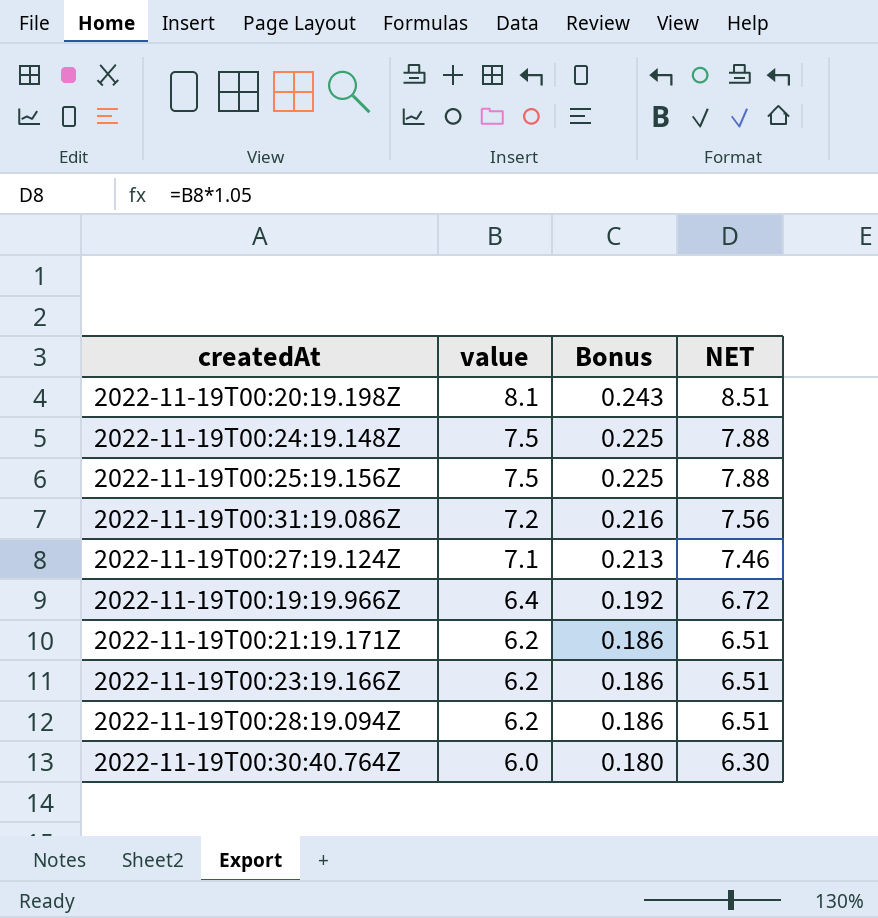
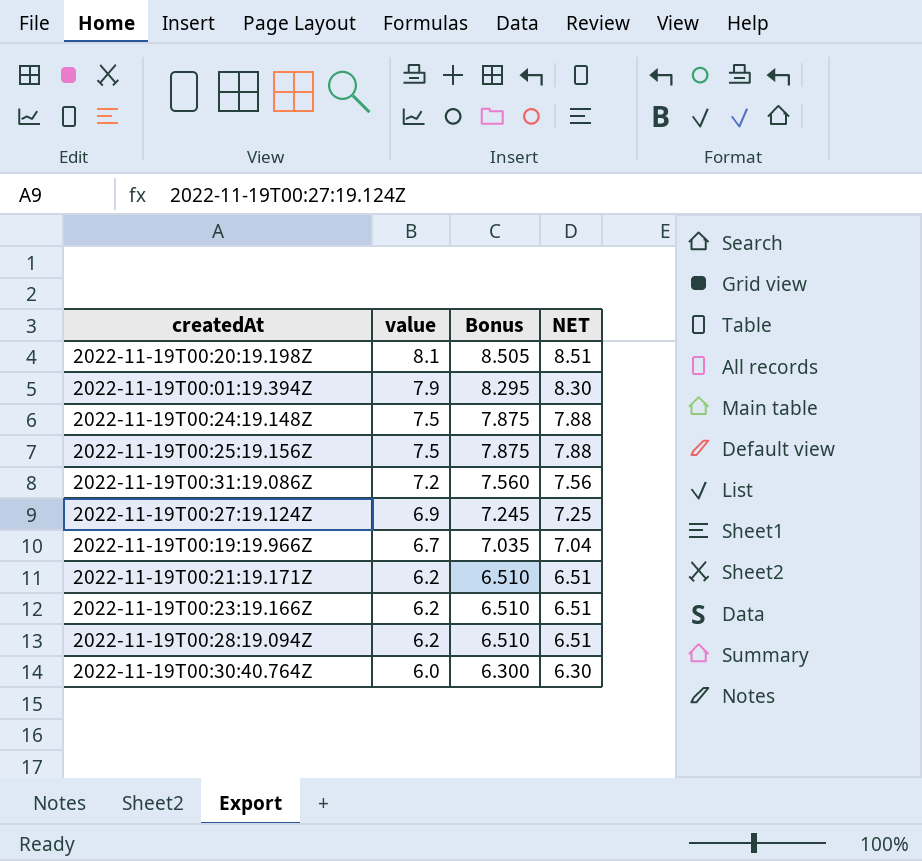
column Bonus | formula: [value] * 0.03 -> [value] * 1.05
row 2022-11-19T00:01:19.394Z: none -> 7.9 | 8.295 | 8.30
2022-11-19T00:27:19.124Z | value: 7.1 -> 6.9
2022-11-19T00:27:19.124Z | NET: 7.46 -> 7.25
2022-11-19T00:19:19.966Z | value: 6.4 -> 6.7
2022-11-19T00:19:19.966Z | NET: 6.72 -> 7.04

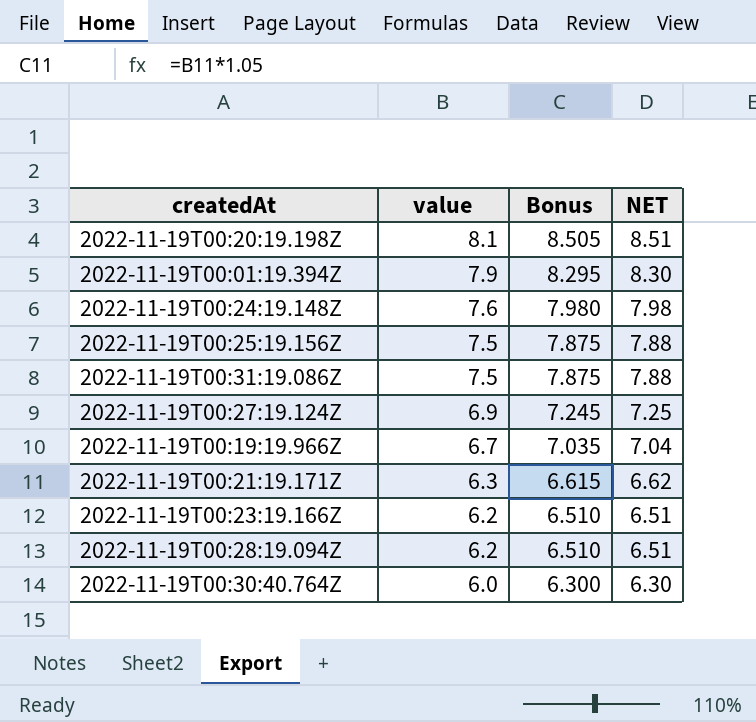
2022-11-19T00:24:19.148Z | value: 7.5 -> 7.6
2022-11-19T00:24:19.148Z | Bonus: 7.875 -> 7.980
2022-11-19T00:24:19.148Z | NET: 7.88 -> 7.98
2022-11-19T00:31:19.086Z | value: 7.2 -> 7.5
2022-11-19T00:31:19.086Z | Bonus: 7.560 -> 7.875
2022-11-19T00:31:19.086Z | NET: 7.56 -> 7.88
2022-11-19T00:21:19.171Z | value: 6.2 -> 6.3
2022-11-19T00:21:19.171Z | Bonus: 6.510 -> 6.615
2022-11-19T00:21:19.171Z | NET: 6.51 -> 6.62

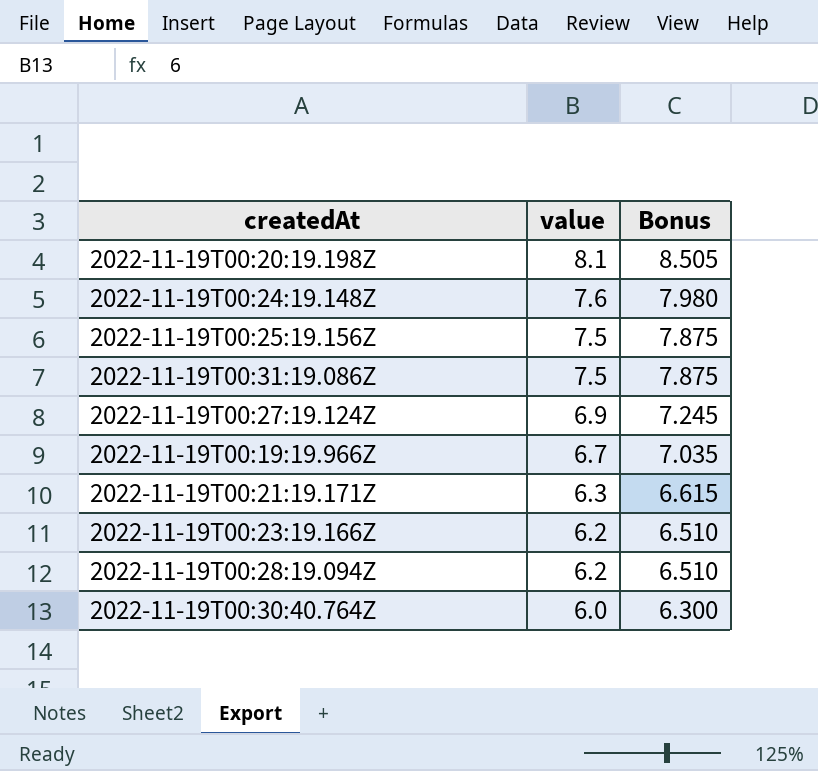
column NET | formula: [value] * 1.05 -> none
row 2022-11-19T00:01:19.394Z: 7.9 | 8.295 | 8.30 -> none

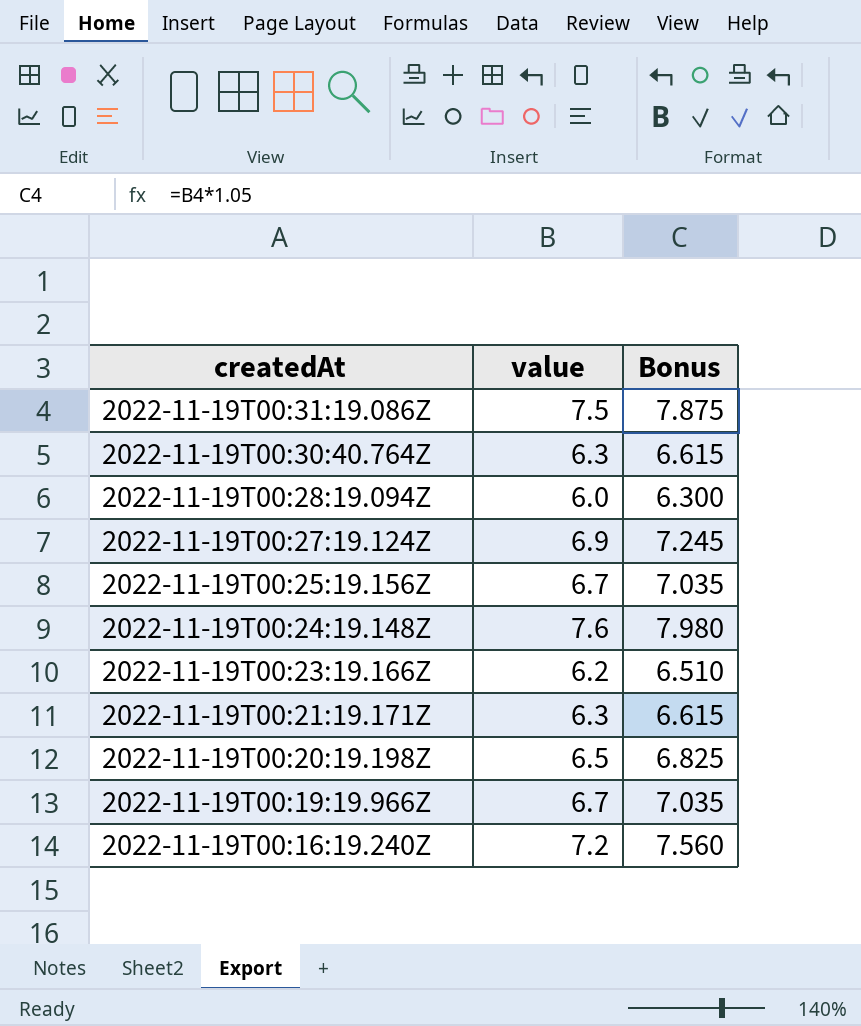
row order: value descending -> createdAt descending
2022-11-19T00:30:40.764Z | value: 6.0 -> 6.3
2022-11-19T00:30:40.764Z | Bonus: 6.300 -> 6.615
2022-11-19T00:28:19.094Z | value: 6.2 -> 6.0
2022-11-19T00:28:19.094Z | Bonus: 6.510 -> 6.300
2022-11-19T00:25:19.156Z | value: 7.5 -> 6.7
2022-11-19T00:25:19.156Z | Bonus: 7.875 -> 7.035
2022-11-19T00:20:19.198Z | value: 8.1 -> 6.5
2022-11-19T00:20:19.198Z | Bonus: 8.505 -> 6.825
row 2022-11-19T00:16:19.240Z: none -> 7.2 | 7.560

